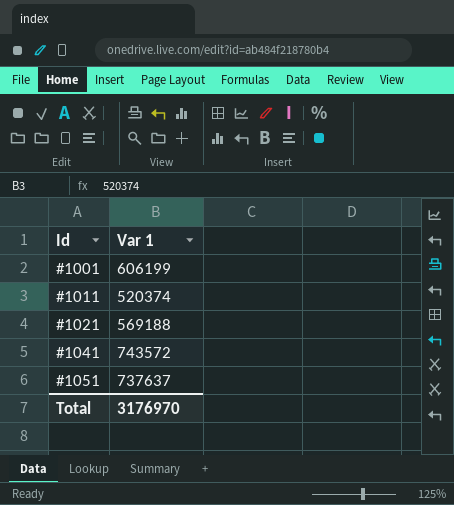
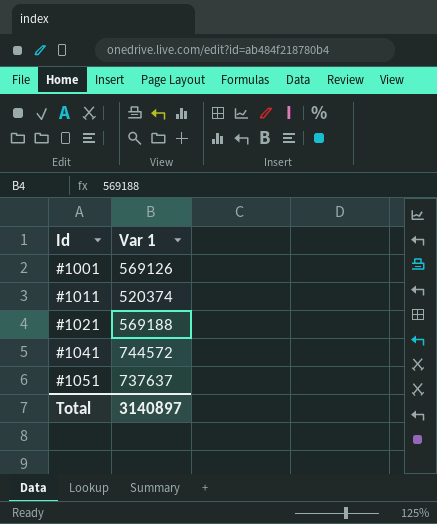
#1001 | Var 1: 606199 -> 569126
#1041 | Var 1: 743572 -> 744572
Total | Var 1: 3176970 -> 3140897

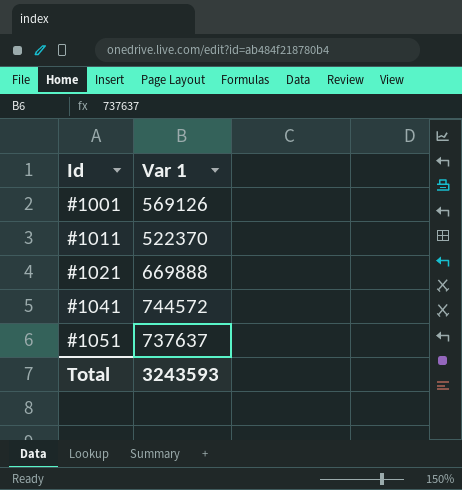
#1011 | Var 1: 520374 -> 522370
#1021 | Var 1: 569188 -> 669888
Total | Var 1: 3140897 -> 3243593

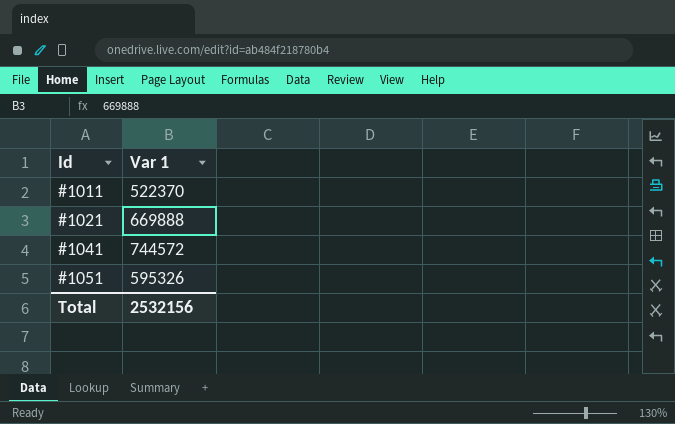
row #1001: 569126 -> none
#1051 | Var 1: 737637 -> 595326
Total | Var 1: 3243593 -> 2532156

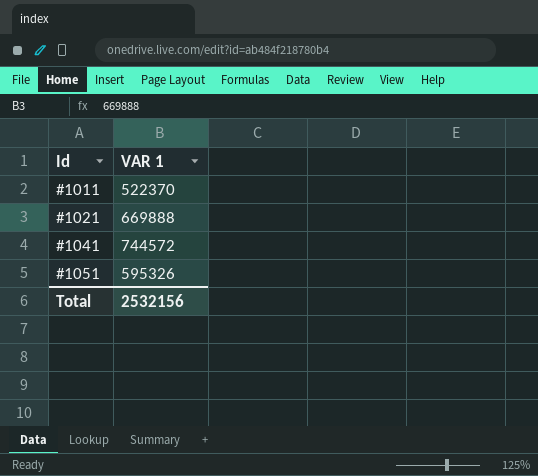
column name: Var 1 -> VAR 1

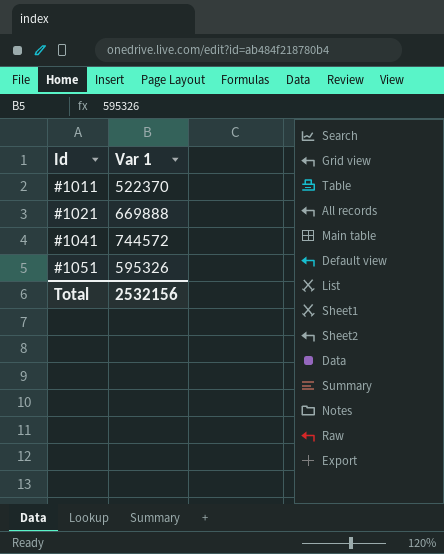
column name: VAR 1 -> Var 1

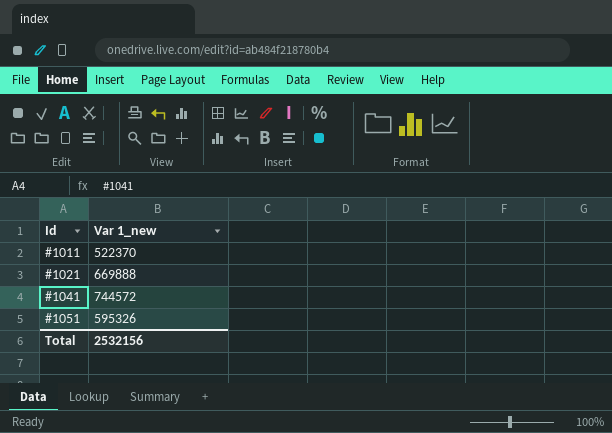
column name: Var 1 -> Var 1_new

